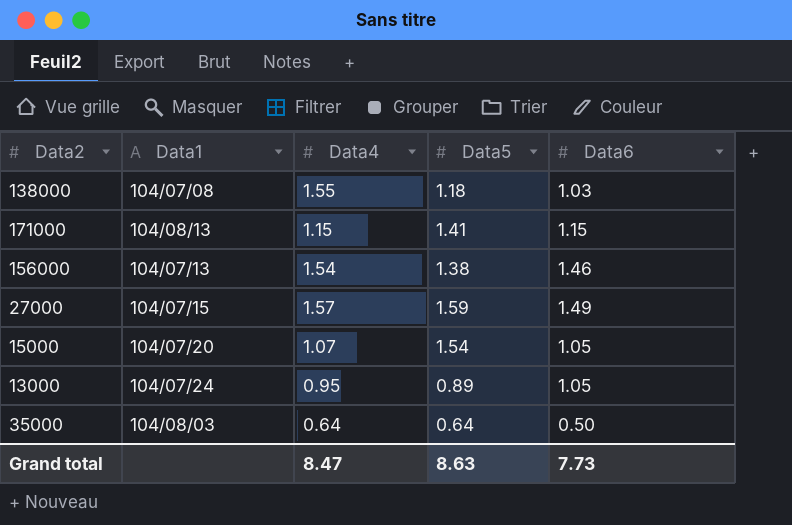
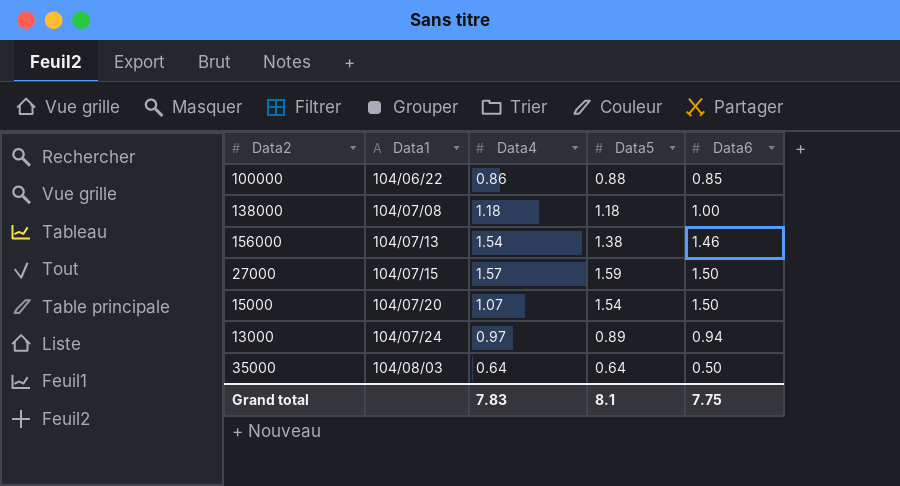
row 171000: 104/08/13 | 1.15 | 1.41 | 1.15 -> none
row 100000: none -> 104/06/22 | 0.86 | 0.88 | 0.85
138000 | Data4: 1.55 -> 1.18
138000 | Data6: 1.03 -> 1.00
27000 | Data6: 1.49 -> 1.50
15000 | Data6: 1.05 -> 1.50
13000 | Data4: 0.95 -> 0.97
13000 | Data6: 1.05 -> 0.94
Grand total | Data4: 8.47 -> 7.83
Grand total | Data5: 8.63 -> 8.1
Grand total | Data6: 7.73 -> 7.75

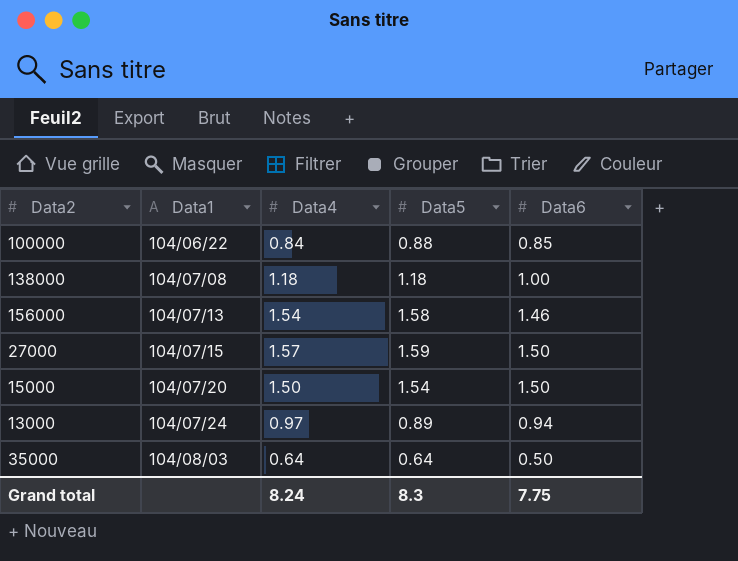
100000 | Data4: 0.86 -> 0.84
156000 | Data5: 1.38 -> 1.58
15000 | Data4: 1.07 -> 1.50
Grand total | Data4: 7.83 -> 8.24
Grand total | Data5: 8.1 -> 8.3

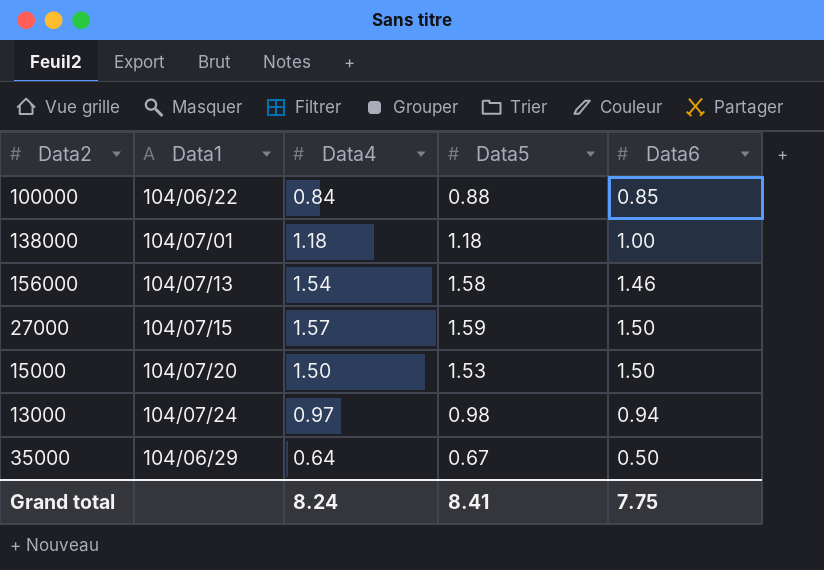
138000 | Data1: 104/07/08 -> 104/07/01
15000 | Data5: 1.54 -> 1.53
13000 | Data5: 0.89 -> 0.98
35000 | Data1: 104/08/03 -> 104/06/29
35000 | Data5: 0.64 -> 0.67
Grand total | Data5: 8.3 -> 8.41

